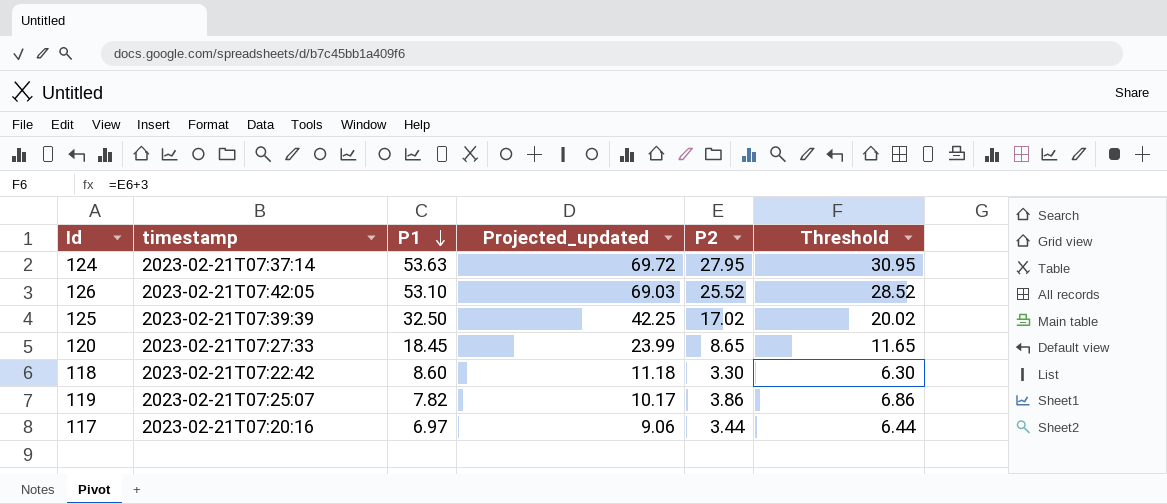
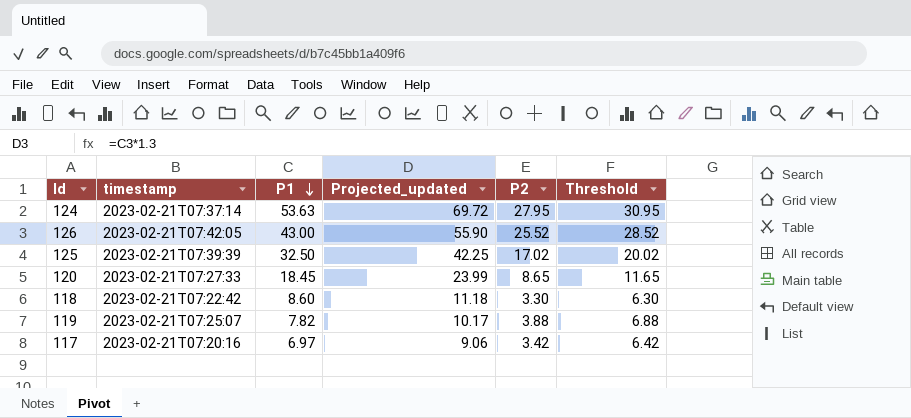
126 | P1: 53.10 -> 43.00
126 | Projected_updated: 69.03 -> 55.90
119 | P2: 3.86 -> 3.88
119 | Threshold: 6.86 -> 6.88
117 | P2: 3.44 -> 3.42
117 | Threshold: 6.44 -> 6.42

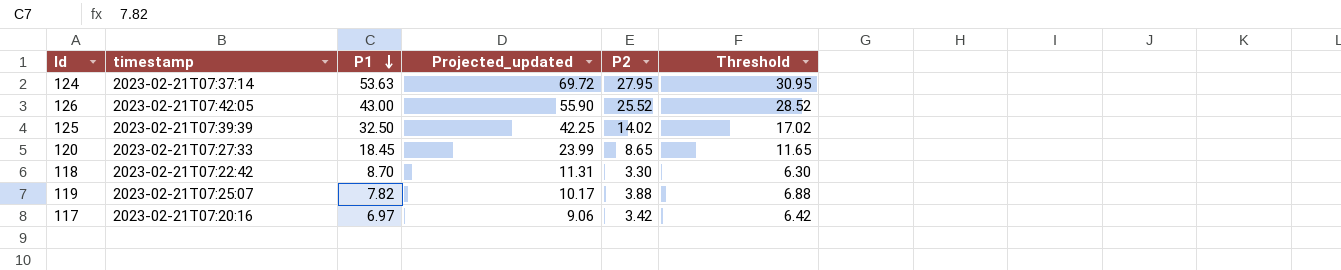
125 | P2: 17.02 -> 14.02
125 | Threshold: 20.02 -> 17.02
118 | P1: 8.60 -> 8.70
118 | Projected_updated: 11.18 -> 11.31

